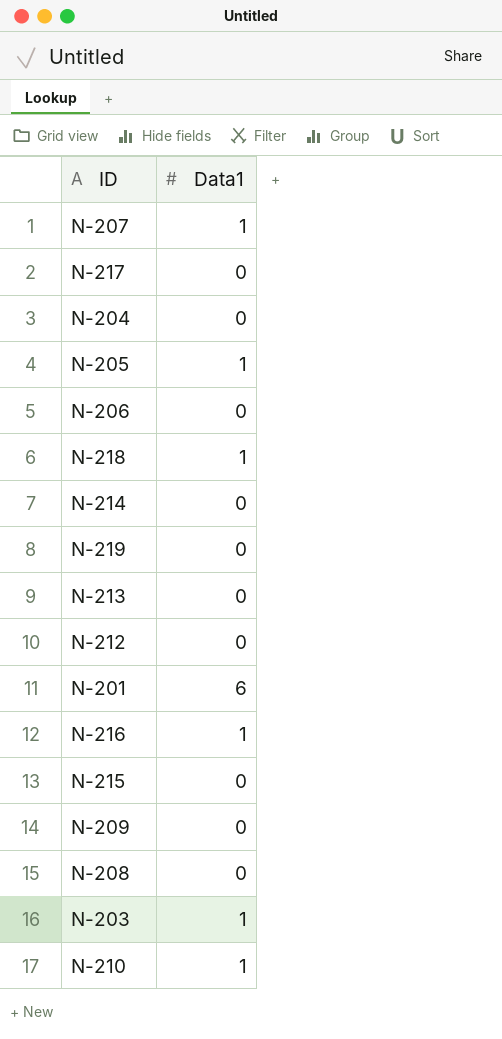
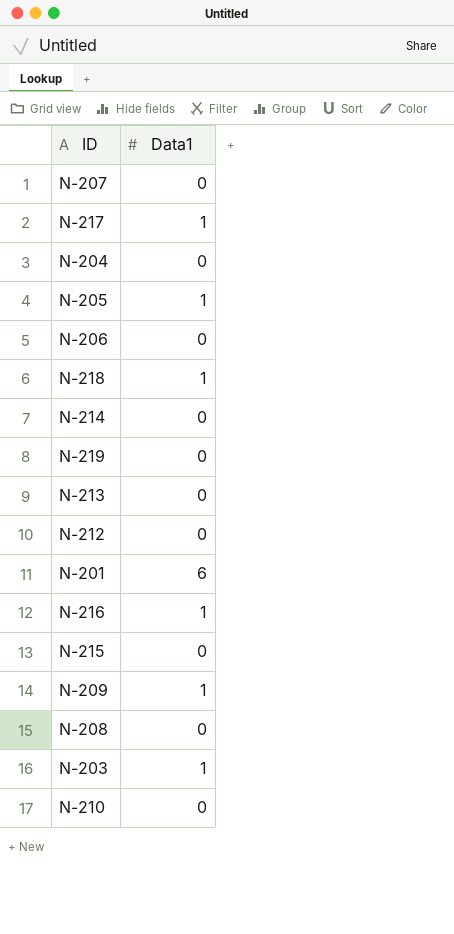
N-207 | Data1: 1 -> 0
N-217 | Data1: 0 -> 1
N-209 | Data1: 0 -> 1
N-210 | Data1: 1 -> 0

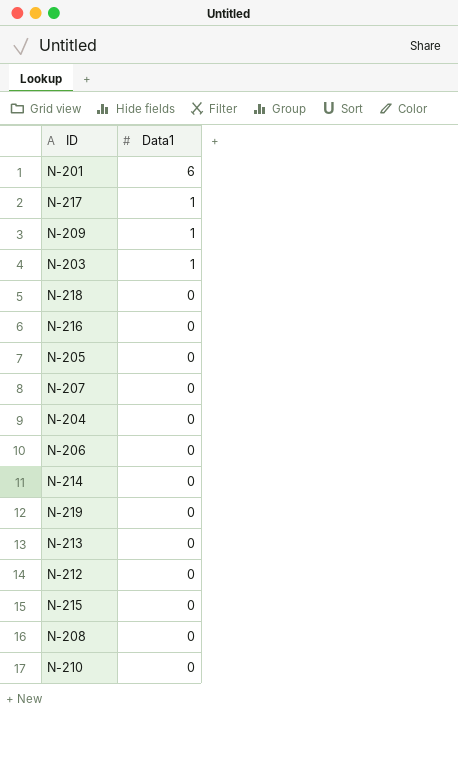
row order: none -> Data1 descending
N-218 | Data1: 1 -> 0
N-216 | Data1: 1 -> 0
N-205 | Data1: 1 -> 0

